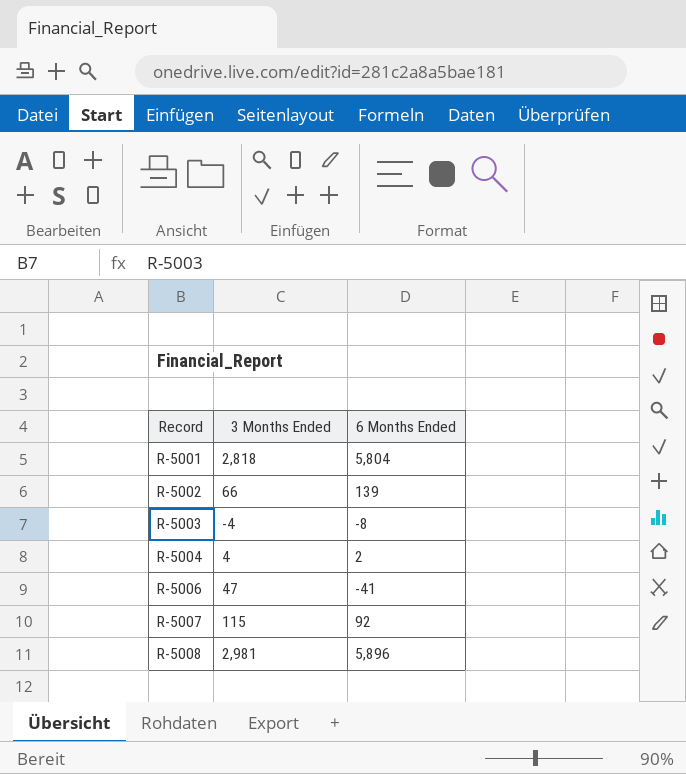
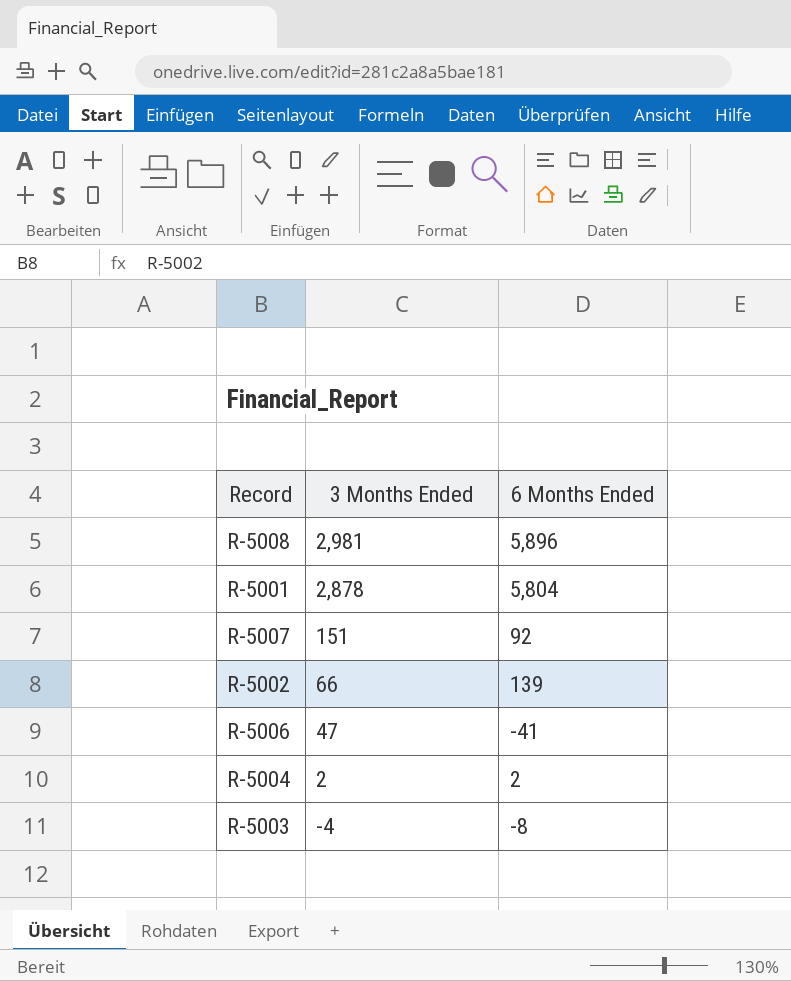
row order: Record ascending -> 3 Months Ended descending
R-5001 | 3 Months Ended: 2,818 -> 2,878
R-5007 | 3 Months Ended: 115 -> 151
R-5004 | 3 Months Ended: 4 -> 2

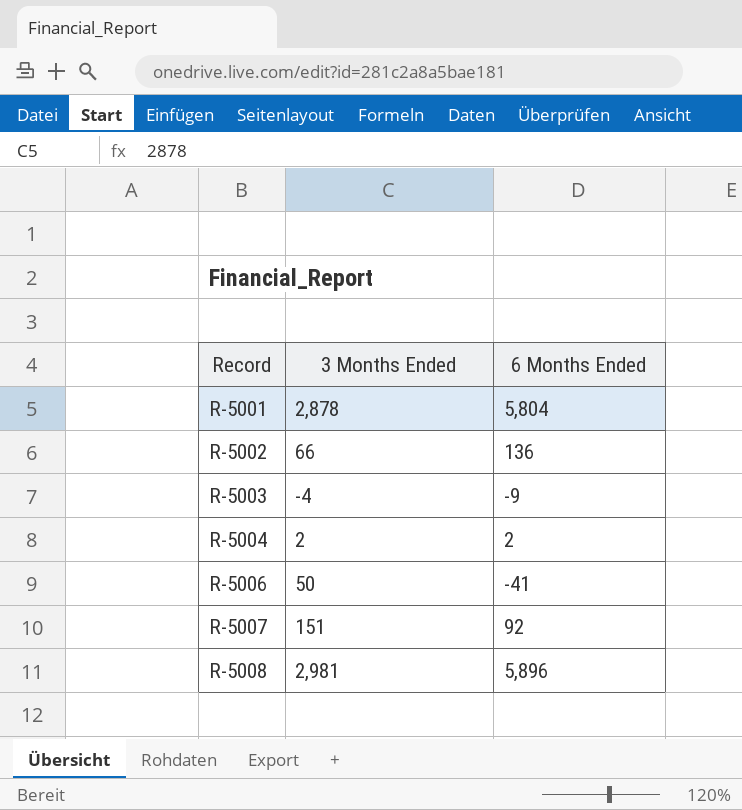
row order: 3 Months Ended descending -> Record ascending
R-5002 | 6 Months Ended: 139 -> 136
R-5003 | 6 Months Ended: -8 -> -9
R-5006 | 3 Months Ended: 47 -> 50

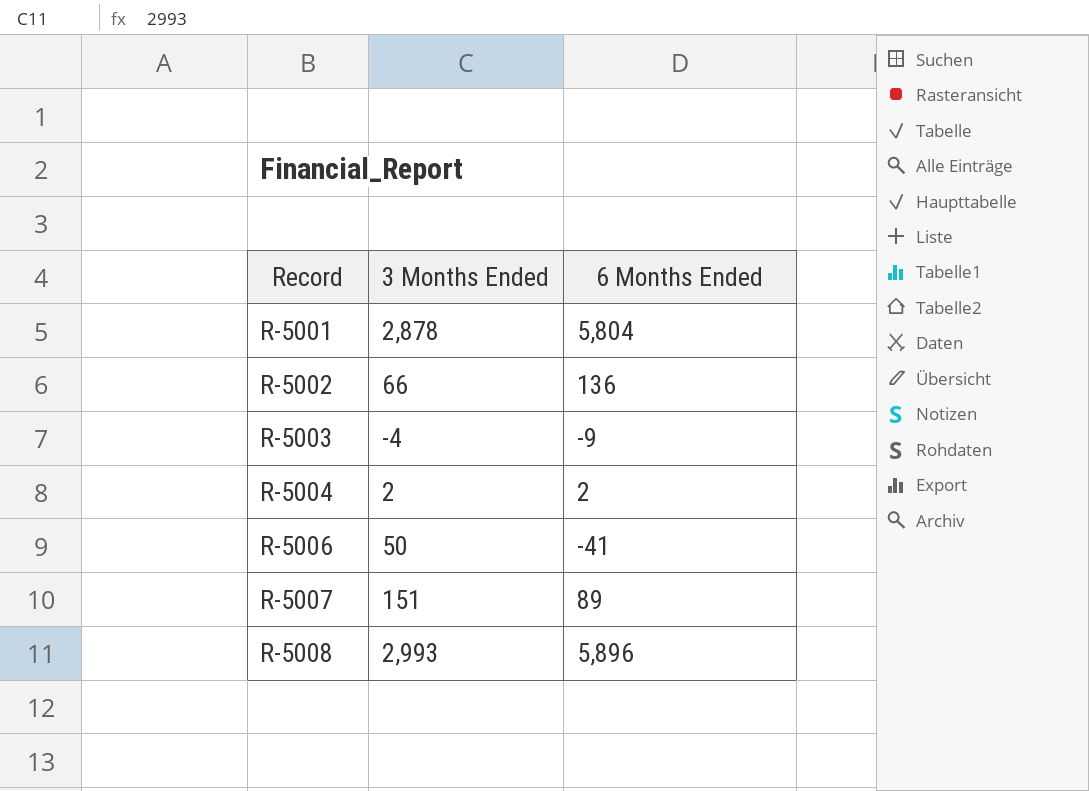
R-5007 | 6 Months Ended: 92 -> 89
R-5008 | 3 Months Ended: 2,981 -> 2,993

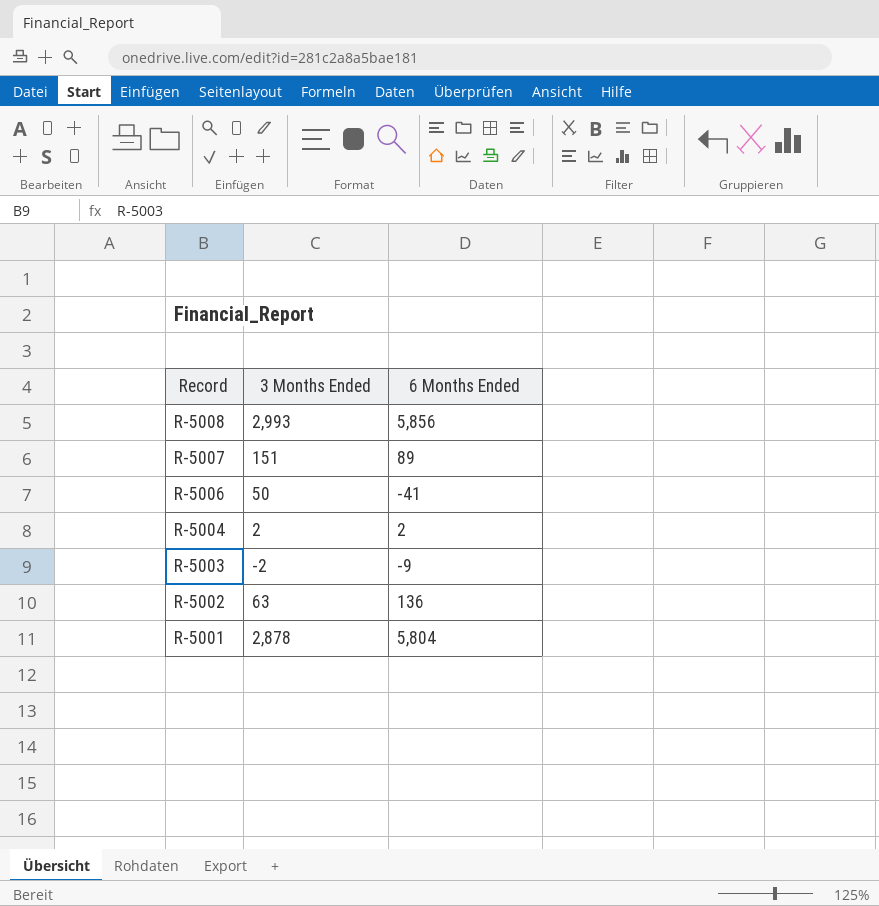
row order: Record ascending -> Record descending
R-5008 | 6 Months Ended: 5,896 -> 5,856
R-5003 | 3 Months Ended: -4 -> -2
R-5002 | 3 Months Ended: 66 -> 63

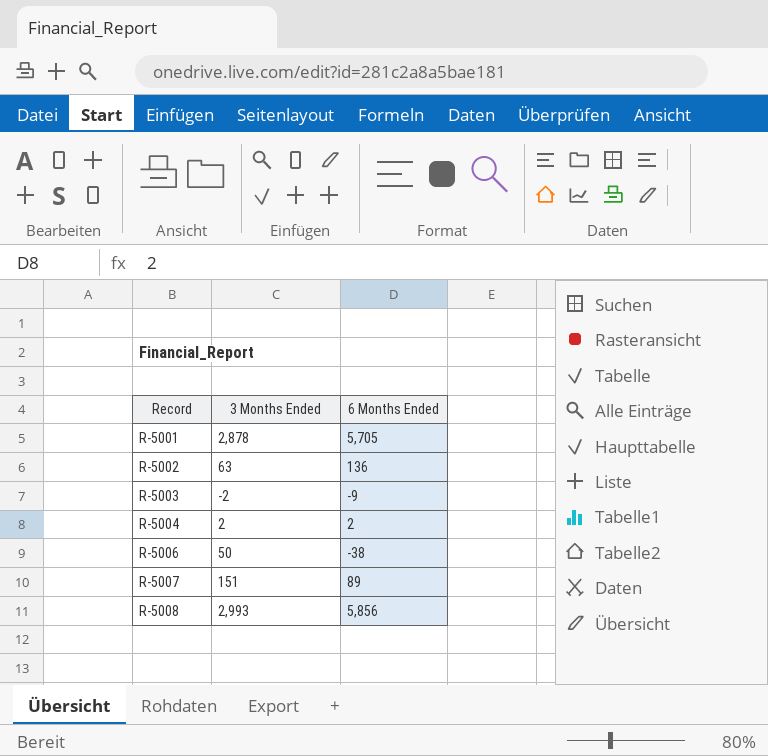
row order: Record descending -> Record ascending
R-5001 | 6 Months Ended: 5,804 -> 5,705
R-5006 | 6 Months Ended: -41 -> -38

